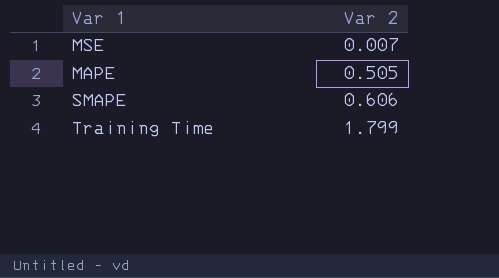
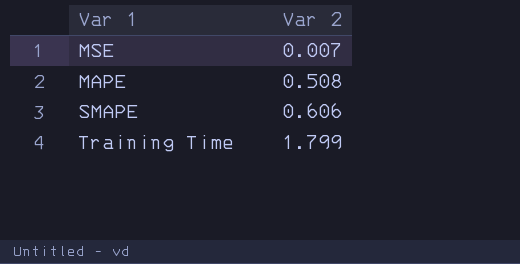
MAPE | Var 2: 0.505 -> 0.508

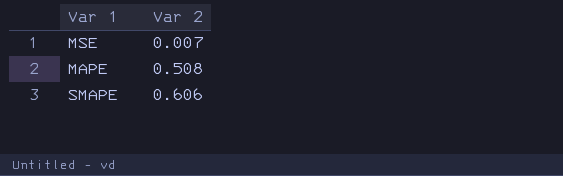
row Training Time: 1.799 -> none

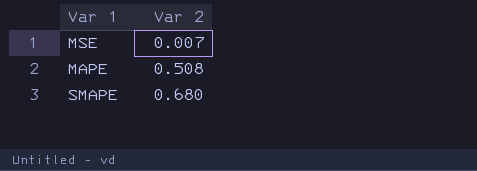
SMAPE | Var 2: 0.606 -> 0.680

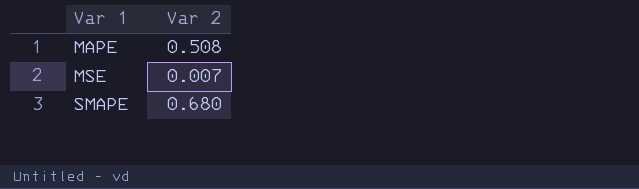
row order: Var 2 ascending -> Var 1 ascending

